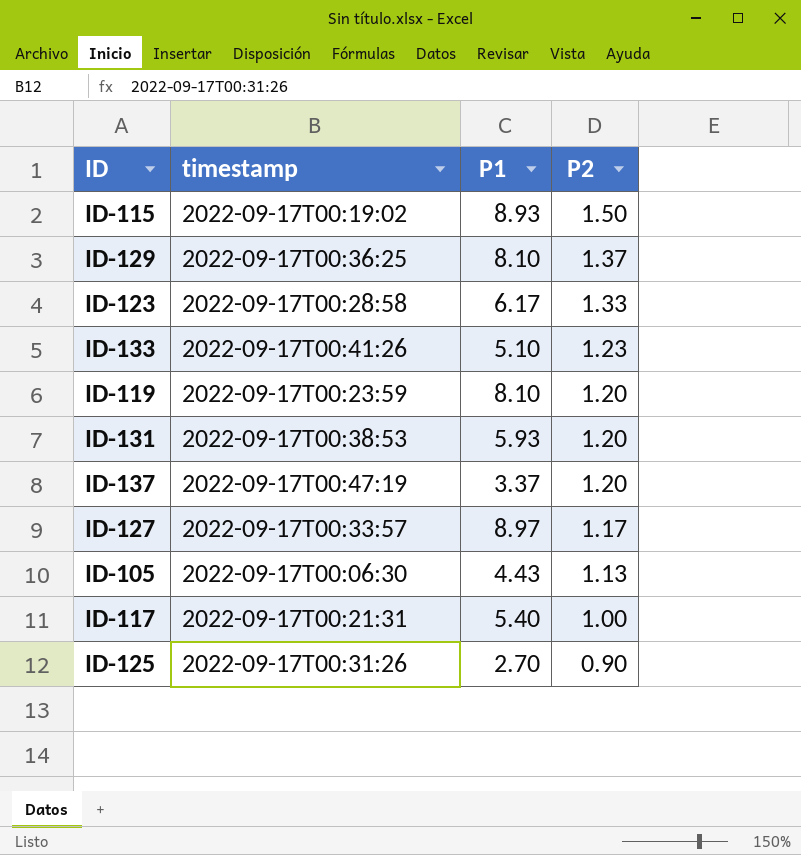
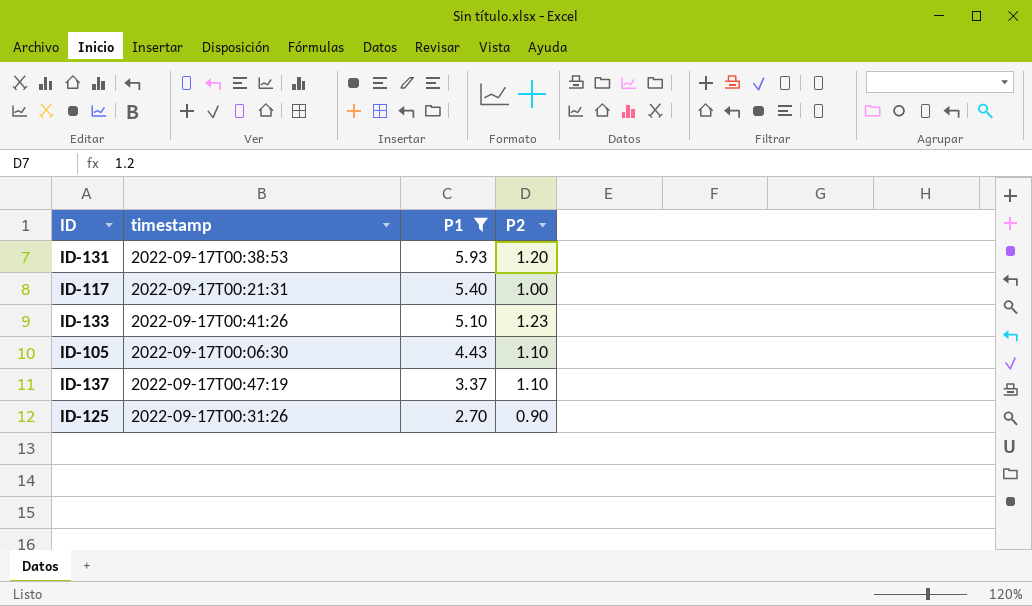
filter: none -> P1 <= 5.93
row order: P2 descending -> P1 descending
ID-105 | P2: 1.13 -> 1.10
ID-137 | P2: 1.20 -> 1.10

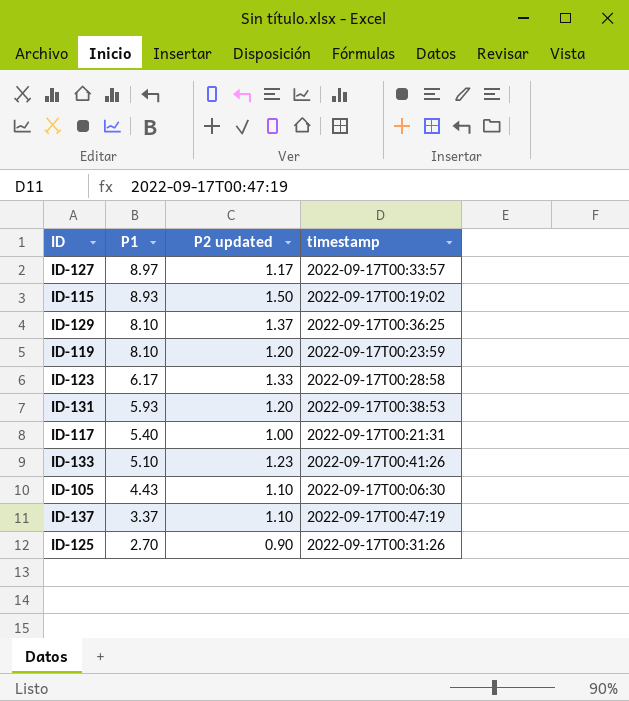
filter: P1 <= 5.93 -> none
column name: P2 -> P2 updated
column timestamp | position: 2 -> 4

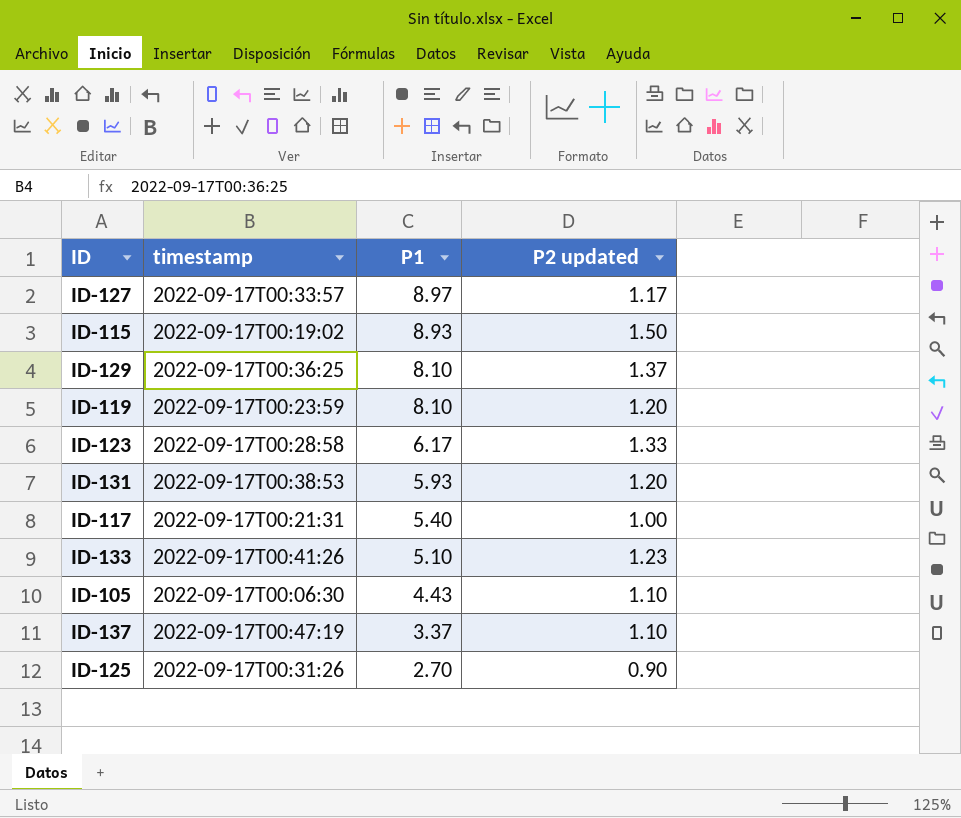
column timestamp | position: 4 -> 2

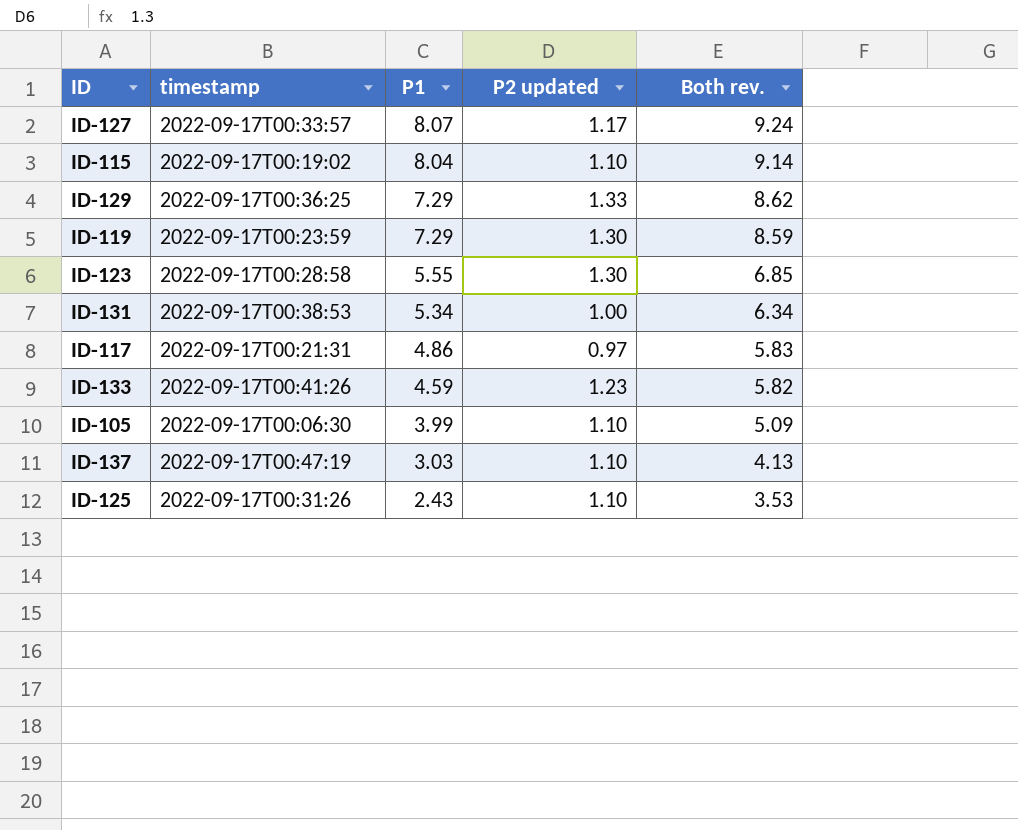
column Both rev. | formula: none -> [P1] + [P2 updated]
ID-127 | P1: 8.97 -> 8.07
ID-115 | P1: 8.93 -> 8.04
ID-115 | P2 updated: 1.50 -> 1.10
ID-129 | P1: 8.10 -> 7.29
ID-129 | P2 updated: 1.37 -> 1.33
ID-119 | P1: 8.10 -> 7.29
ID-119 | P2 updated: 1.20 -> 1.30
ID-123 | P1: 6.17 -> 5.55
ID-123 | P2 updated: 1.33 -> 1.30
ID-131 | P1: 5.93 -> 5.34
ID-131 | P2 updated: 1.20 -> 1.00
ID-117 | P1: 5.40 -> 4.86
ID-117 | P2 updated: 1.00 -> 0.97
ID-133 | P1: 5.10 -> 4.59
ID-105 | P1: 4.43 -> 3.99
ID-137 | P1: 3.37 -> 3.03
ID-125 | P1: 2.70 -> 2.43
ID-125 | P2 updated: 0.90 -> 1.10

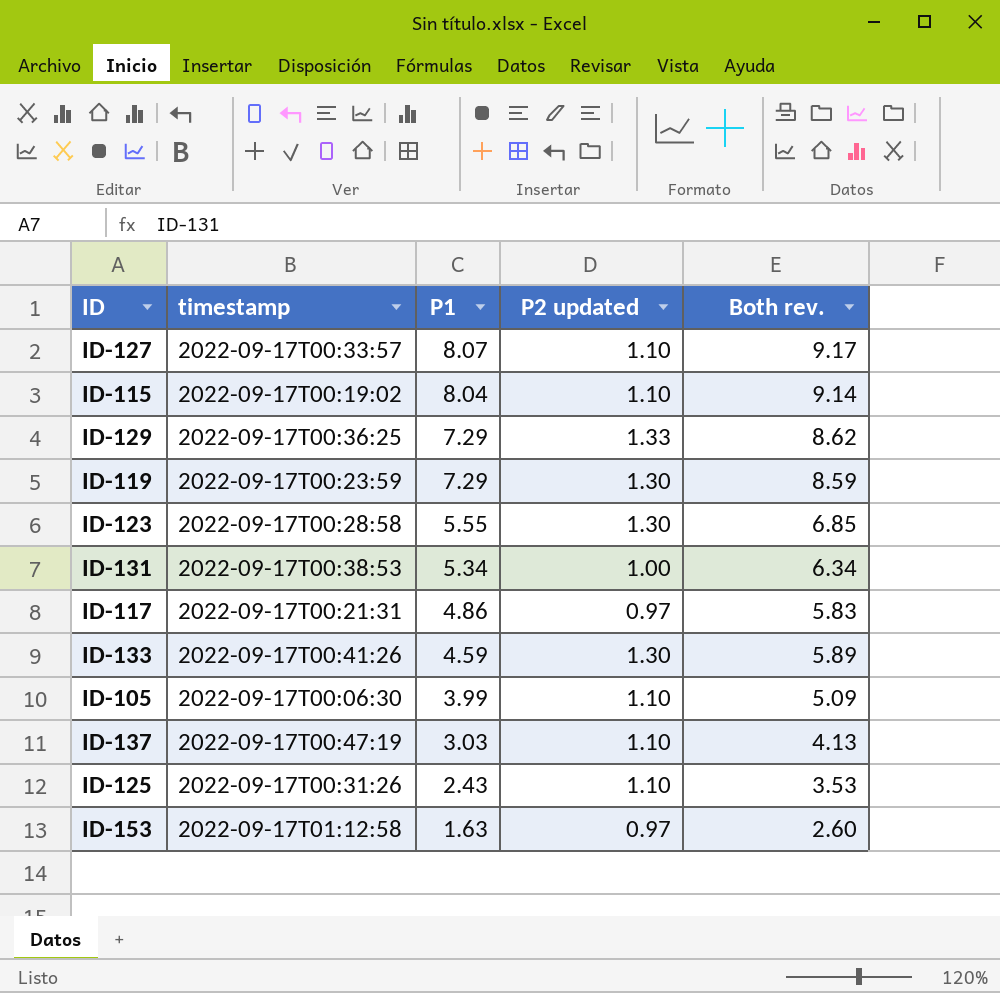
ID-127 | P2 updated: 1.17 -> 1.10
ID-127 | Both rev.: 9.24 -> 9.17
ID-133 | P2 updated: 1.23 -> 1.30
ID-133 | Both rev.: 5.82 -> 5.89
row ID-153: none -> 2022-09-17T01:12:58 | 1.63 | 0.97 | 2.60

